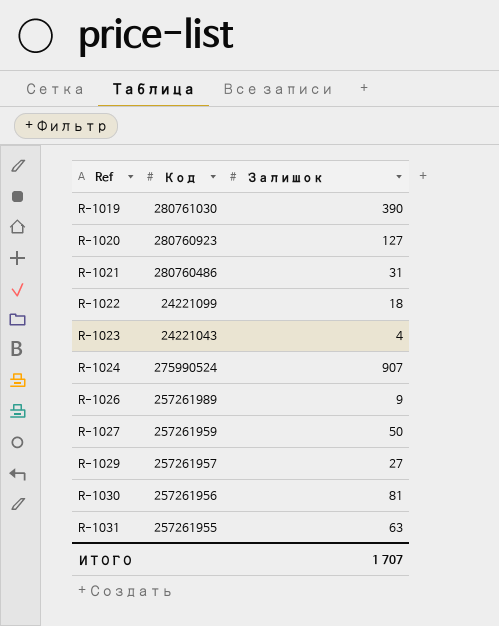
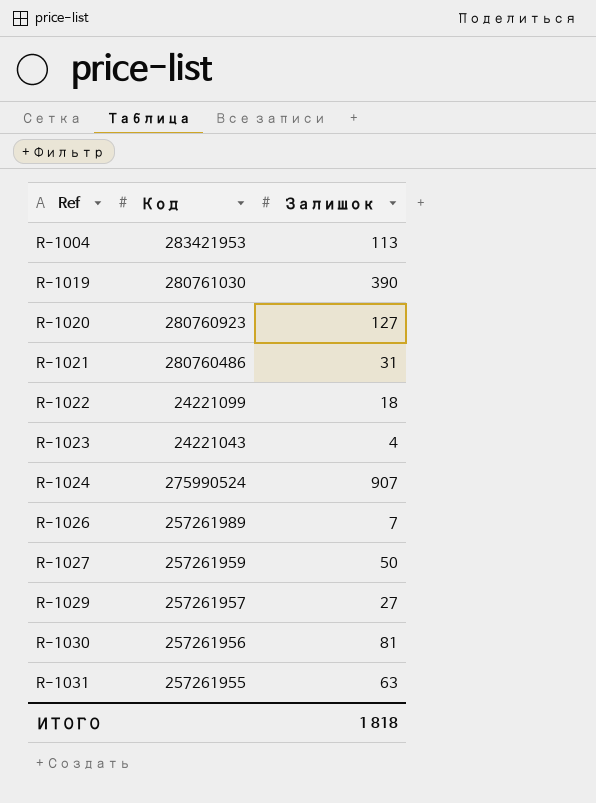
row R-1004: none -> 283421953 | 113
R-1026 | Залишок: 9 -> 7
ИТОГО | Залишок: 1 707 -> 1 818

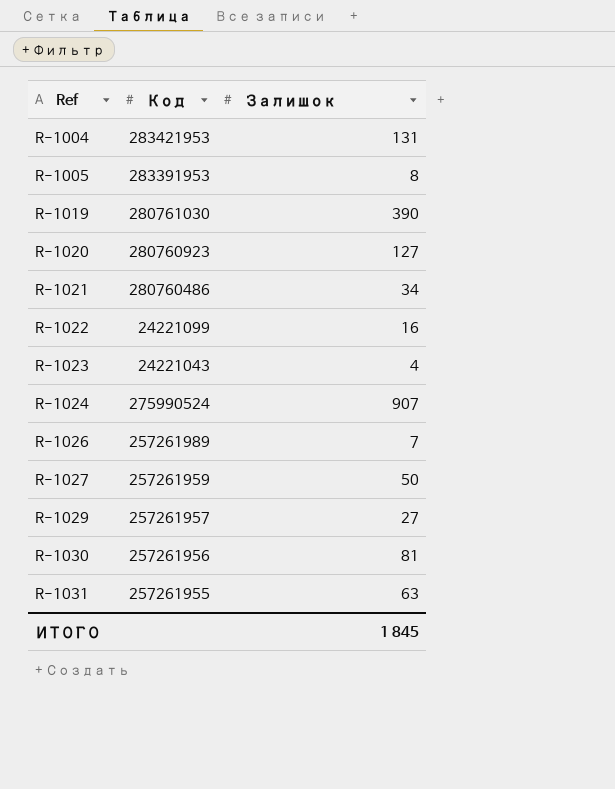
R-1004 | Залишок: 113 -> 131
row R-1005: none -> 283391953 | 8
R-1021 | Залишок: 31 -> 34
R-1022 | Залишок: 18 -> 16
ИТОГО | Залишок: 1 818 -> 1 845

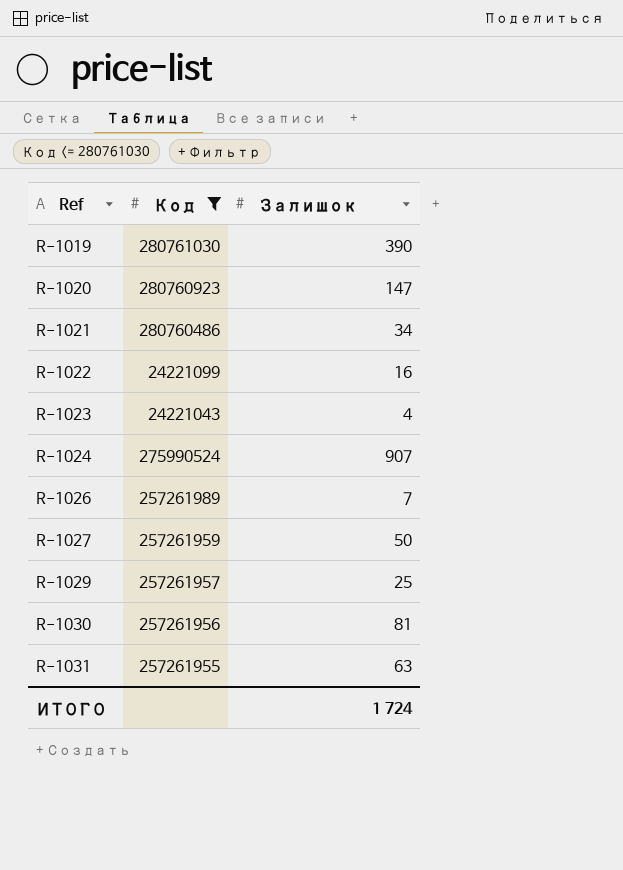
filter: none -> Код <= 280761030
R-1020 | Залишок: 127 -> 147
R-1029 | Залишок: 27 -> 25
ИТОГО | Залишок: 1 845 -> 1 724

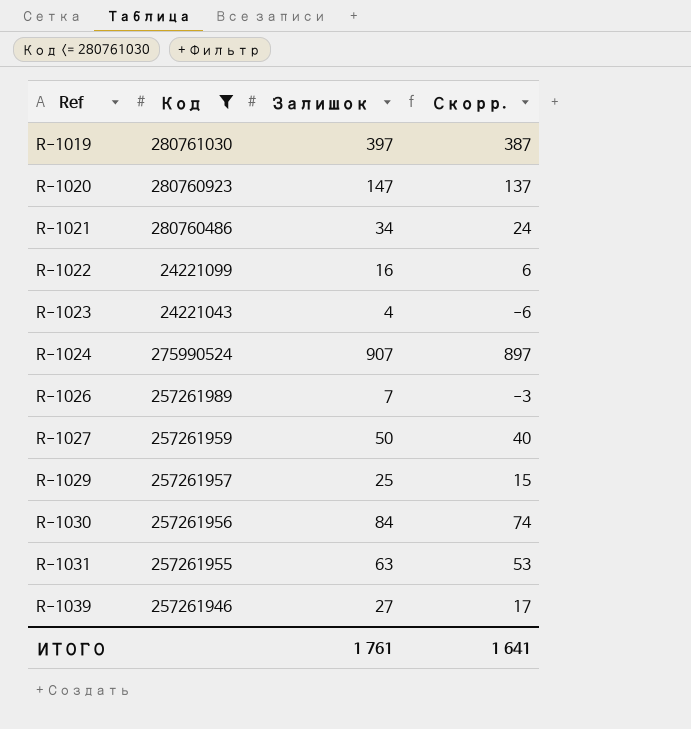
column Скорр. | formula: none -> [Залишок] - 10
R-1019 | Залишок: 390 -> 397
R-1030 | Залишок: 81 -> 84
row R-1039: none -> 257261946 | 27 | 17
ИТОГО | Залишок: 1 724 -> 1 761

